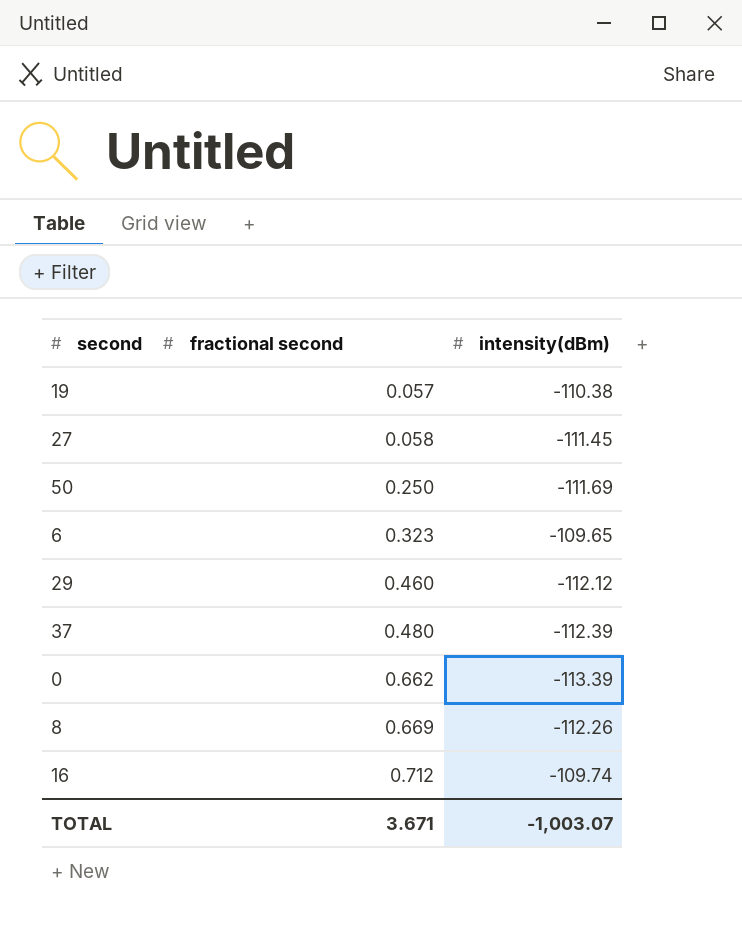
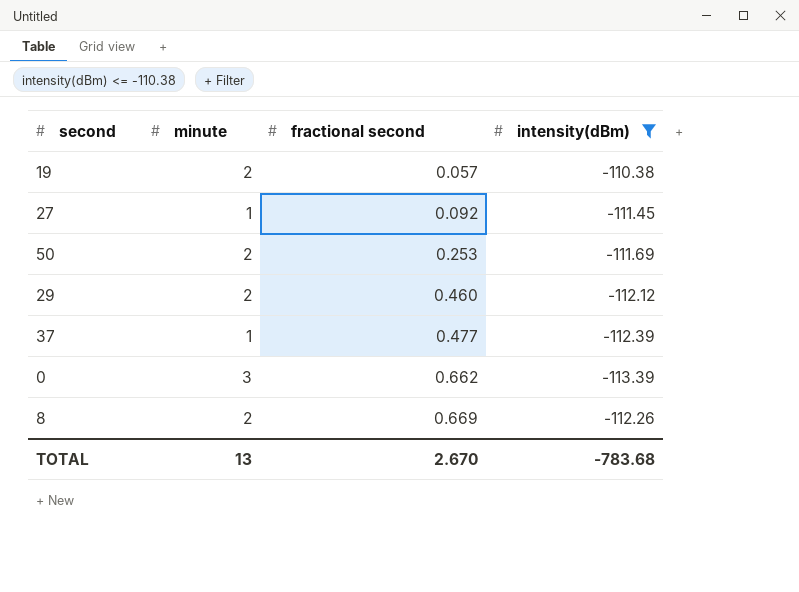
filter: none -> intensity(dBm) <= -110.38
column minute | position: none -> 2
27 | fractional second: 0.058 -> 0.092
50 | fractional second: 0.250 -> 0.253
37 | fractional second: 0.480 -> 0.477
TOTAL | fractional second: 3.671 -> 2.670
TOTAL | intensity(dBm): -1,003.07 -> -783.68

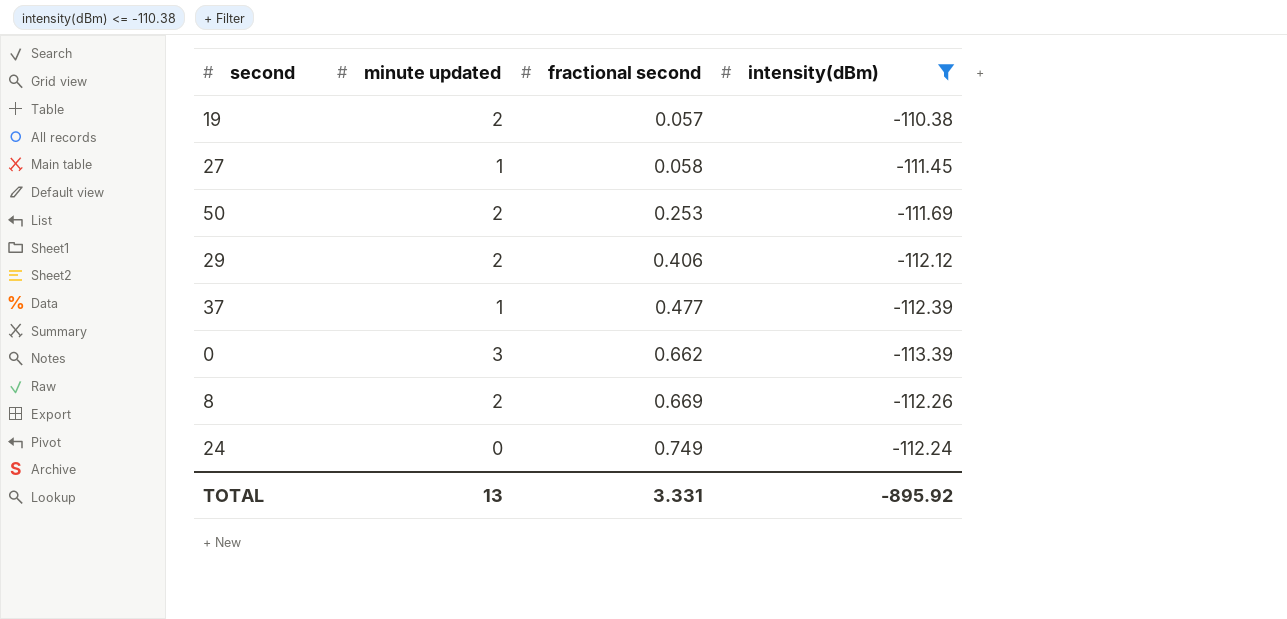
column name: minute -> minute updated
27 | fractional second: 0.092 -> 0.058
29 | fractional second: 0.460 -> 0.406
row 24: none -> 0 | 0.749 | -112.24
TOTAL | fractional second: 2.670 -> 3.331
TOTAL | intensity(dBm): -783.68 -> -895.92

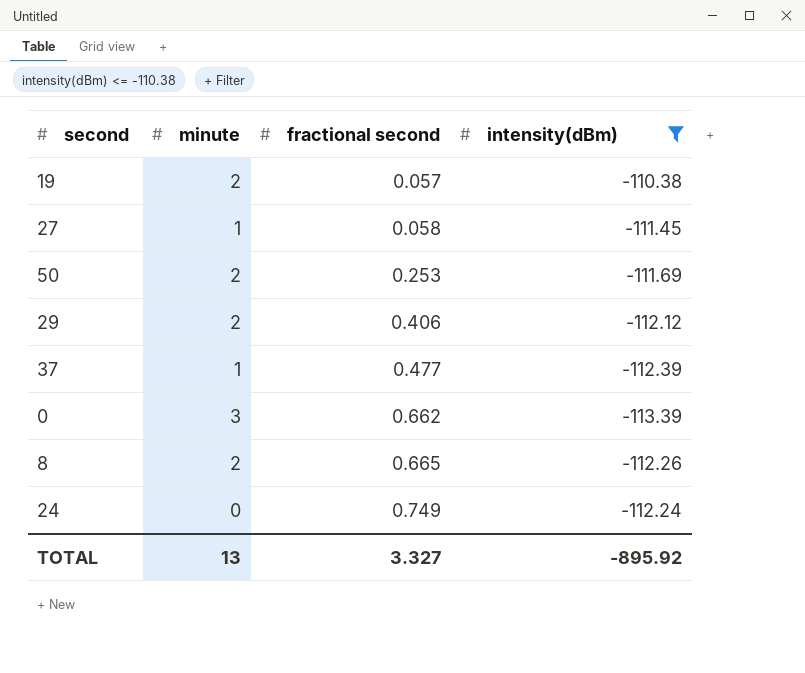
column name: minute updated -> minute
8 | fractional second: 0.669 -> 0.665
TOTAL | fractional second: 3.331 -> 3.327

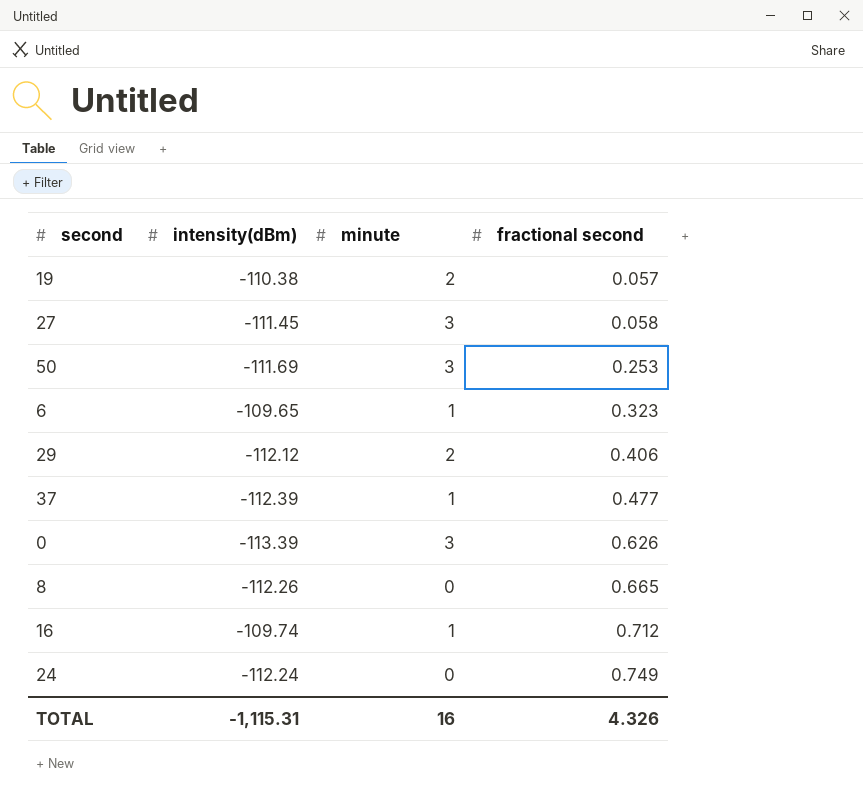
filter: intensity(dBm) <= -110.38 -> none
column intensity(dBm) | position: 4 -> 2
27 | minute: 1 -> 3
50 | minute: 2 -> 3
0 | fractional second: 0.662 -> 0.626
8 | minute: 2 -> 0
TOTAL | intensity(dBm): -895.92 -> -1,115.31
TOTAL | minute: 13 -> 16
TOTAL | fractional second: 3.327 -> 4.326

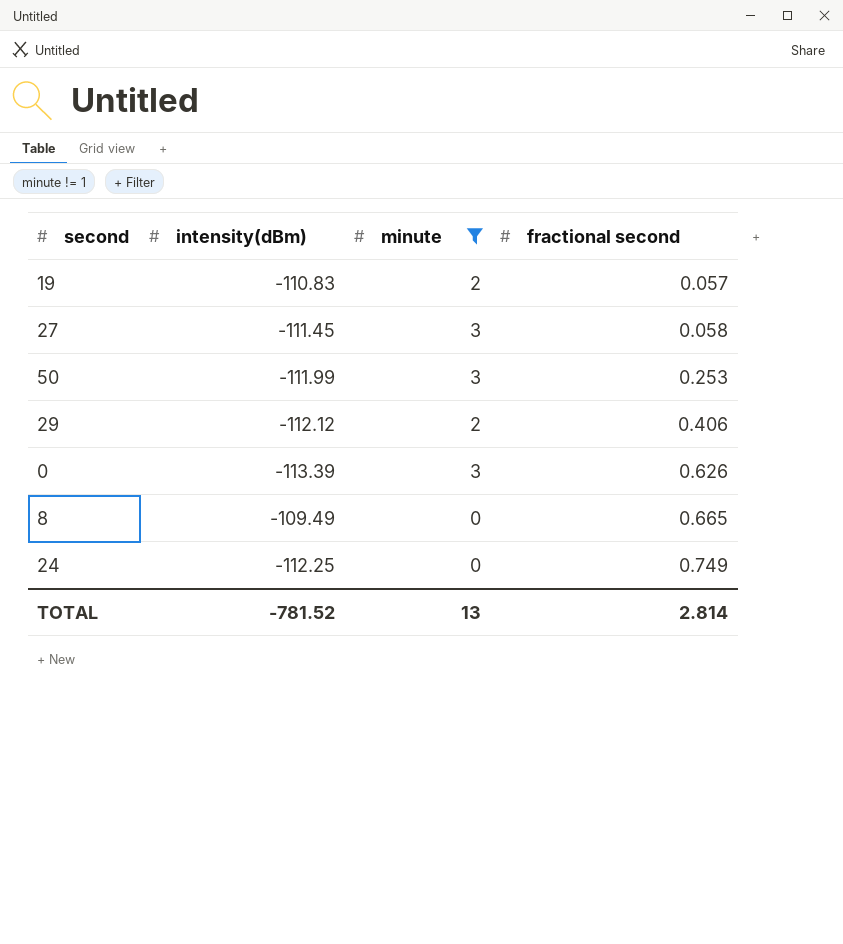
filter: none -> minute != 1
19 | intensity(dBm): -110.38 -> -110.83
50 | intensity(dBm): -111.69 -> -111.99
8 | intensity(dBm): -112.26 -> -109.49
24 | intensity(dBm): -112.24 -> -112.25
TOTAL | intensity(dBm): -1,115.31 -> -781.52
TOTAL | minute: 16 -> 13
TOTAL | fractional second: 4.326 -> 2.814

